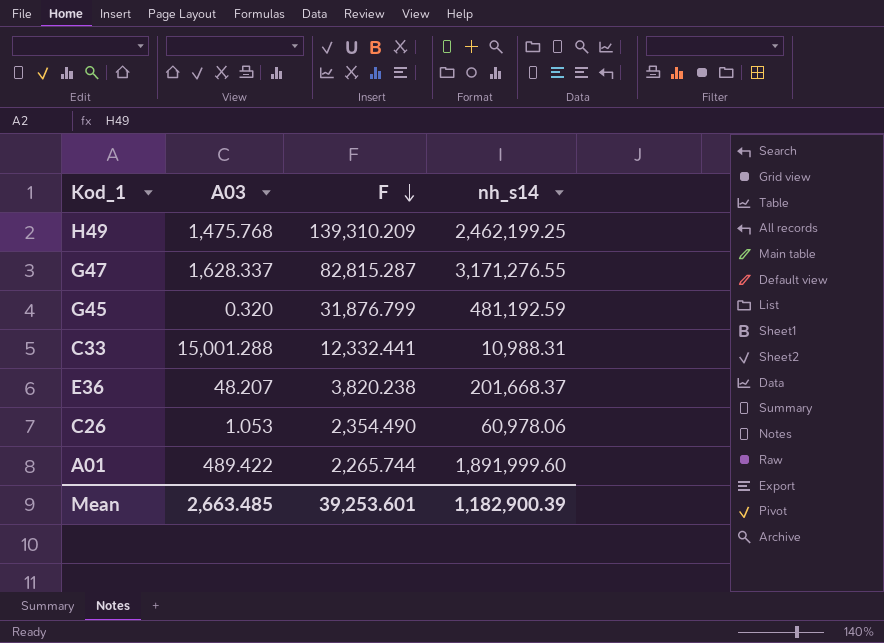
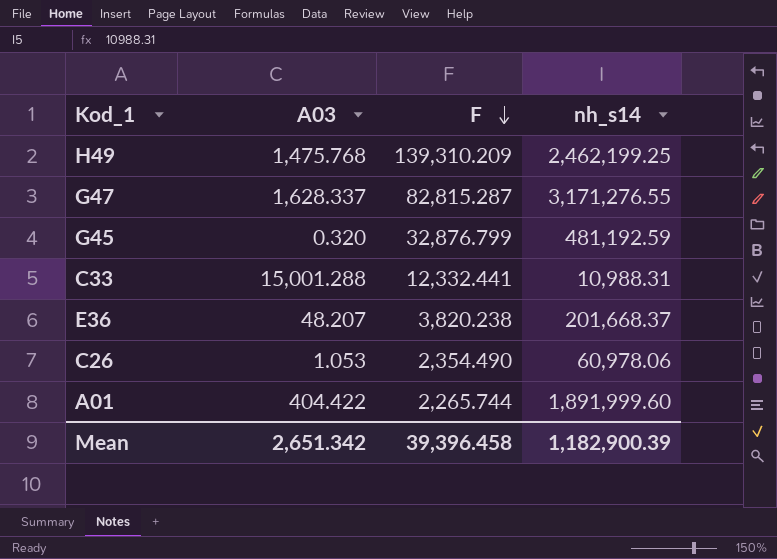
G45 | F: 31,876.799 -> 32,876.799
A01 | A03: 489.422 -> 404.422
Mean | A03: 2,663.485 -> 2,651.342
Mean | F: 39,253.601 -> 39,396.458

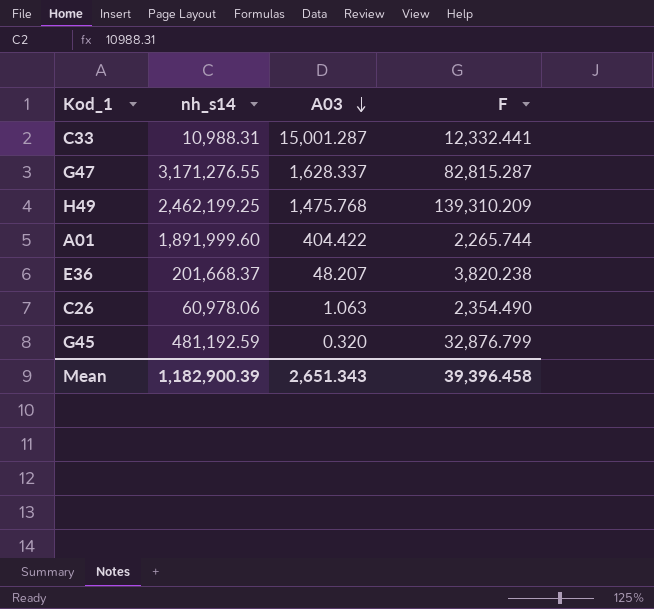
row order: F descending -> A03 descending
column nh_s14 | position: 4 -> 2
C33 | A03: 15,001.288 -> 15,001.287
C26 | A03: 1.053 -> 1.063
Mean | A03: 2,651.342 -> 2,651.343

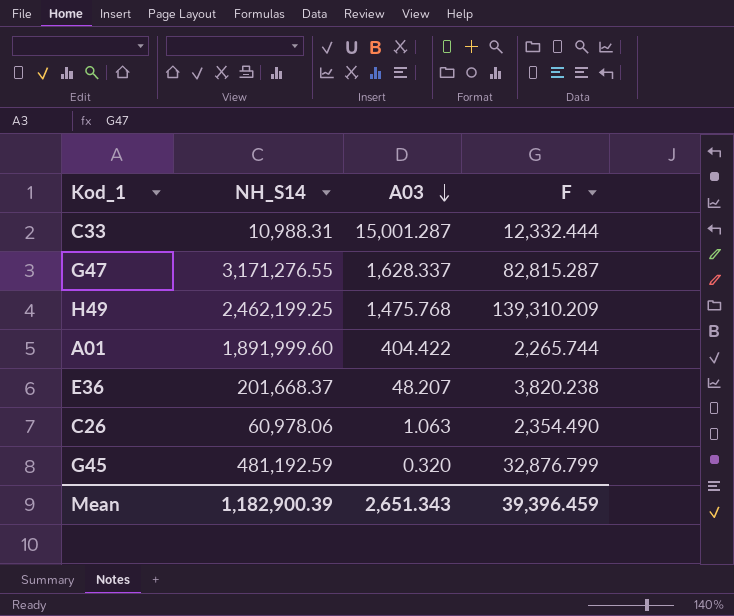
column name: nh_s14 -> NH_S14
C33 | F: 12,332.441 -> 12,332.444
Mean | F: 39,396.458 -> 39,396.459

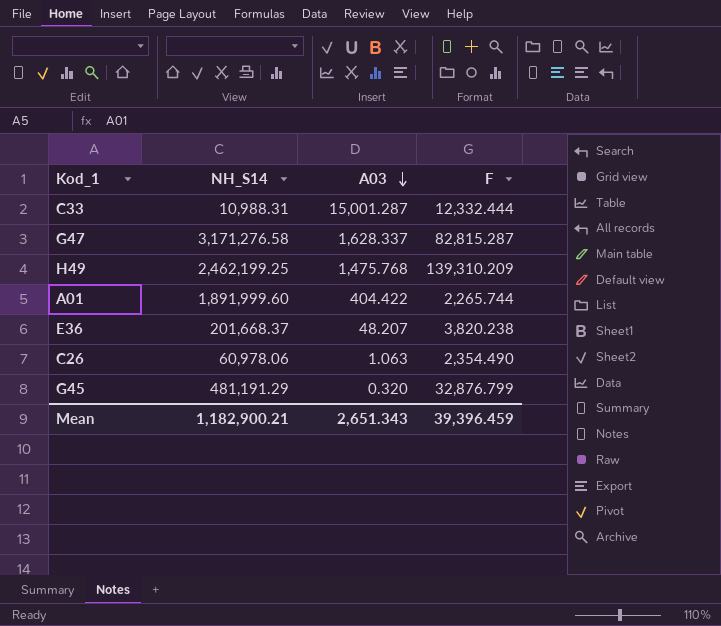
G47 | NH_S14: 3,171,276.55 -> 3,171,276.58
G45 | NH_S14: 481,192.59 -> 481,191.29
Mean | NH_S14: 1,182,900.39 -> 1,182,900.21

